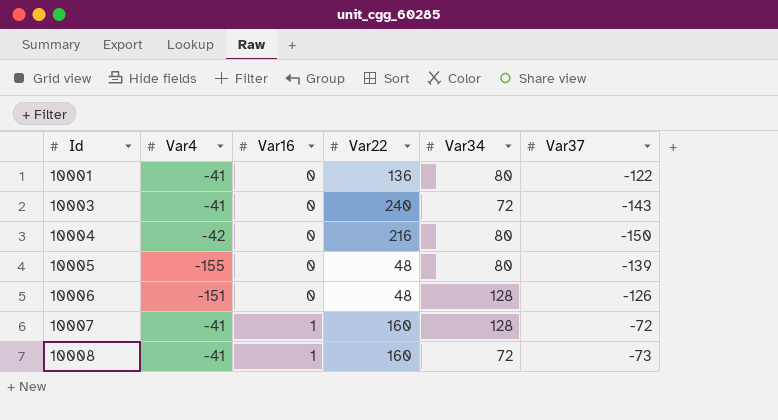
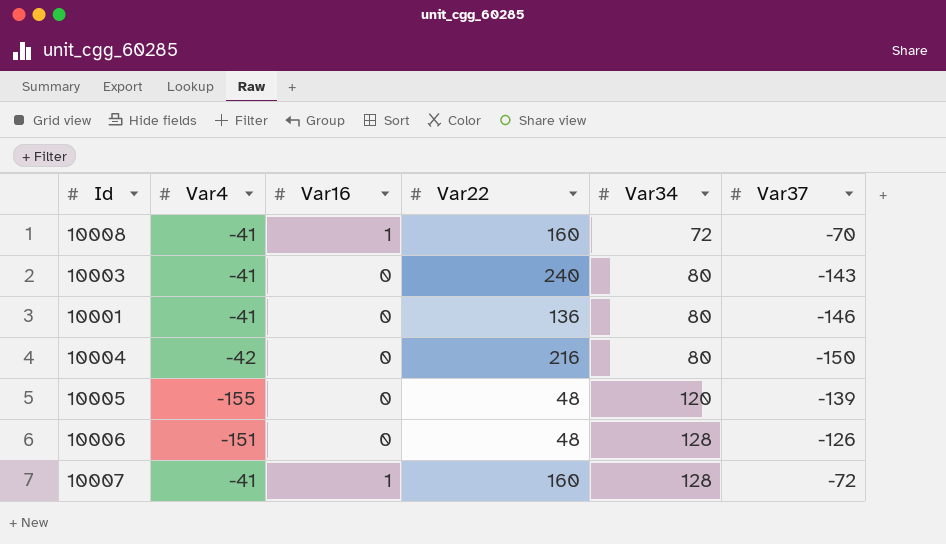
row order: Id ascending -> Var34 ascending
10008 | Var37: -73 -> -70
10003 | Var34: 72 -> 80
10001 | Var37: -122 -> -146
10005 | Var34: 80 -> 120

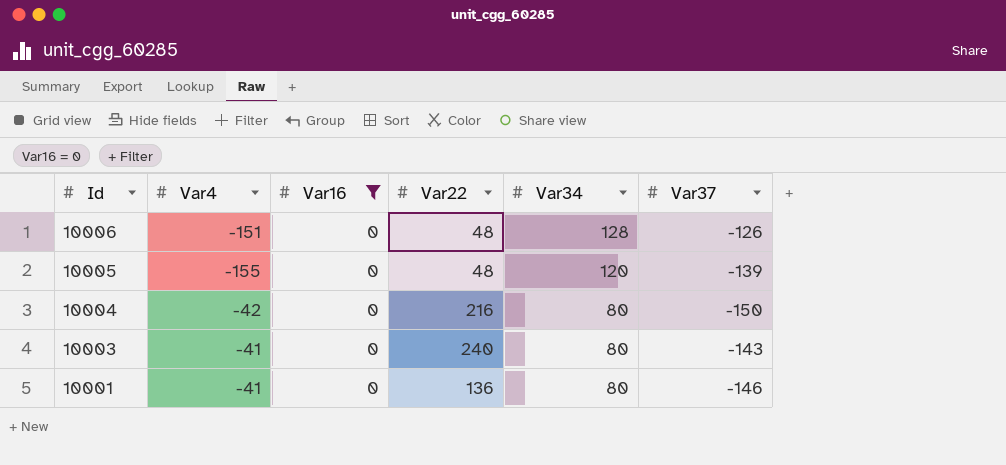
filter: none -> Var16 = 0
row order: Var34 ascending -> Id descending

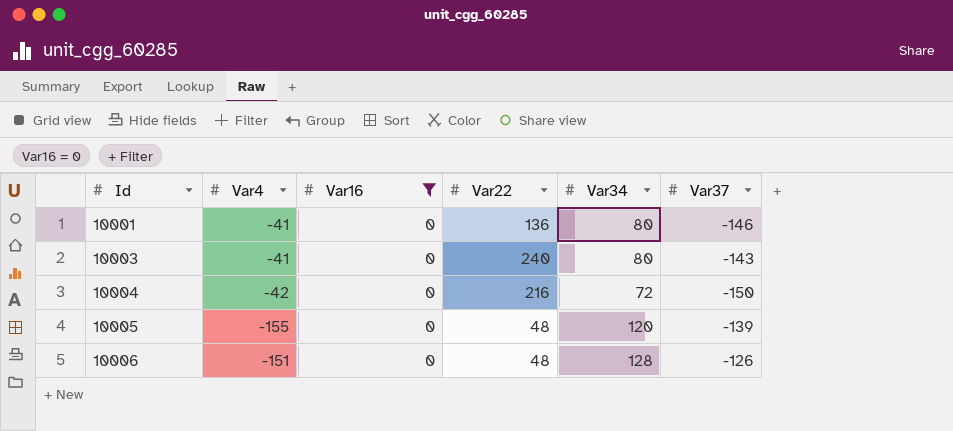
row order: Id descending -> Id ascending
10004 | Var34: 80 -> 72

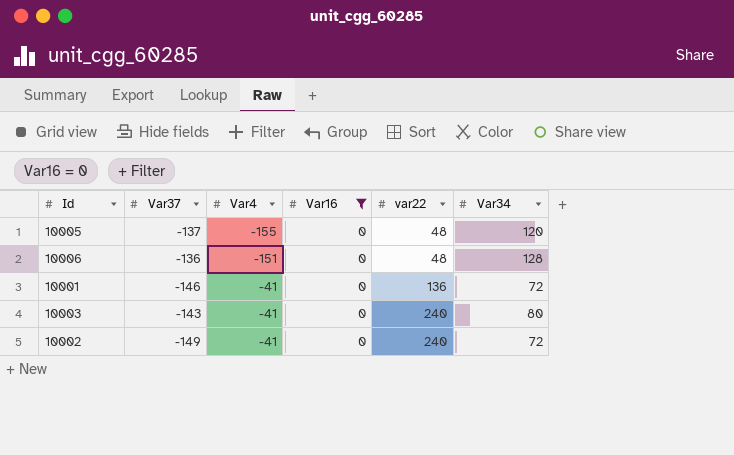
row order: Id ascending -> Var4 ascending
column Var37 | position: 6 -> 2
column name: Var22 -> var22
row 10004: -42 | 0 | 216 | 72 | -150 -> none
10005 | Var37: -139 -> -137
10006 | Var37: -126 -> -136
10001 | Var34: 80 -> 72
row 10002: none -> -149 | -41 | 0 | 240 | 72

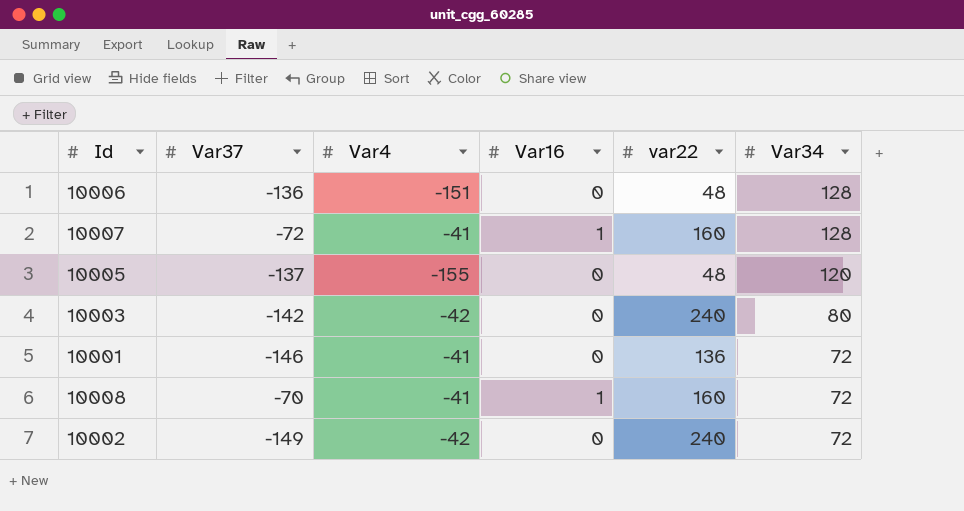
filter: Var16 = 0 -> none
row order: Var4 ascending -> Var34 descending
10003 | Var37: -143 -> -142
10003 | Var4: -41 -> -42
10002 | Var4: -41 -> -42

